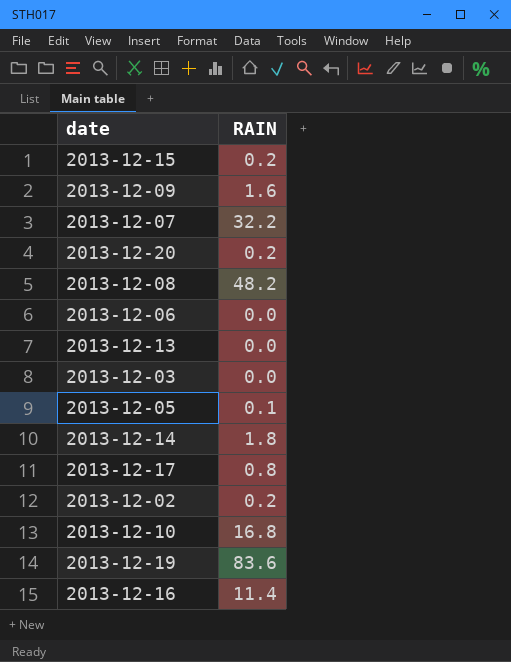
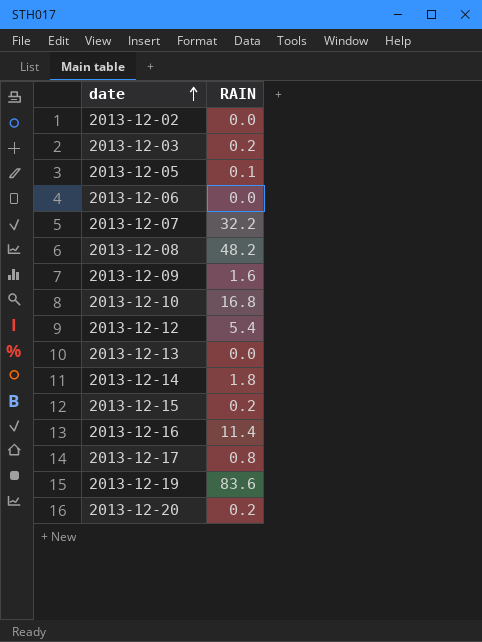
row order: none -> date ascending
2013-12-02 | RAIN: 0.2 -> 0.0
2013-12-03 | RAIN: 0.0 -> 0.2
row 2013-12-12: none -> 5.4

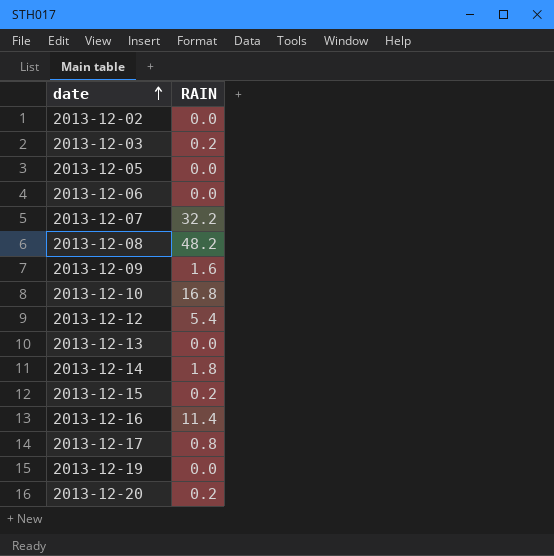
2013-12-05 | RAIN: 0.1 -> 0.0
2013-12-19 | RAIN: 83.6 -> 0.0

